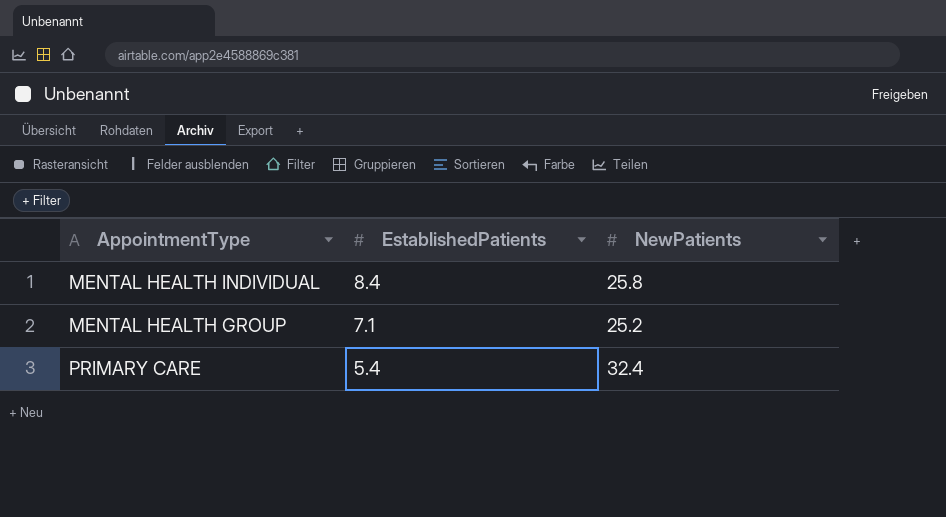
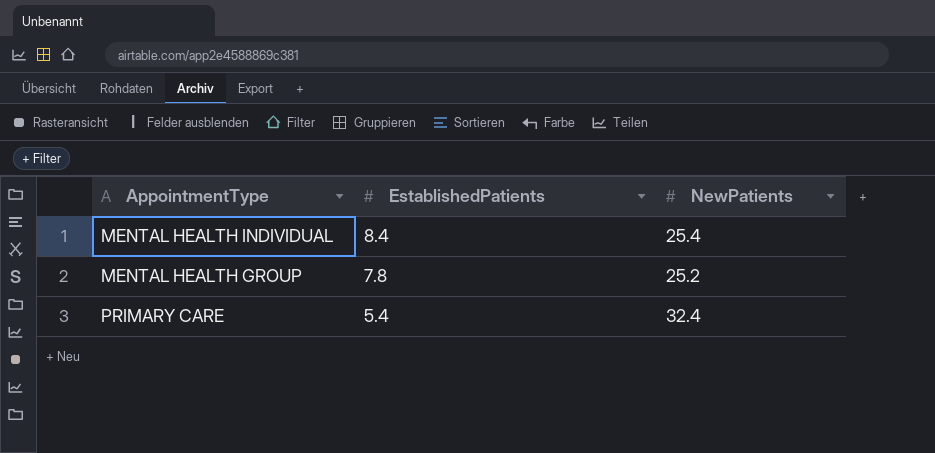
MENTAL HEALTH INDIVIDUAL | NewPatients: 25.8 -> 25.4
MENTAL HEALTH GROUP | EstablishedPatients: 7.1 -> 7.8

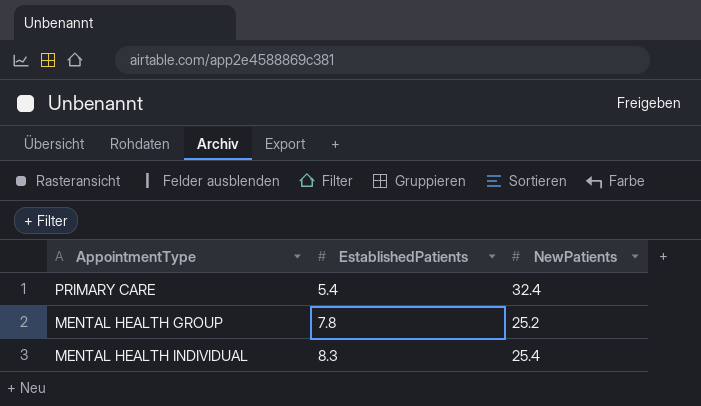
row order: EstablishedPatients descending -> EstablishedPatients ascending
MENTAL HEALTH INDIVIDUAL | EstablishedPatients: 8.4 -> 8.3

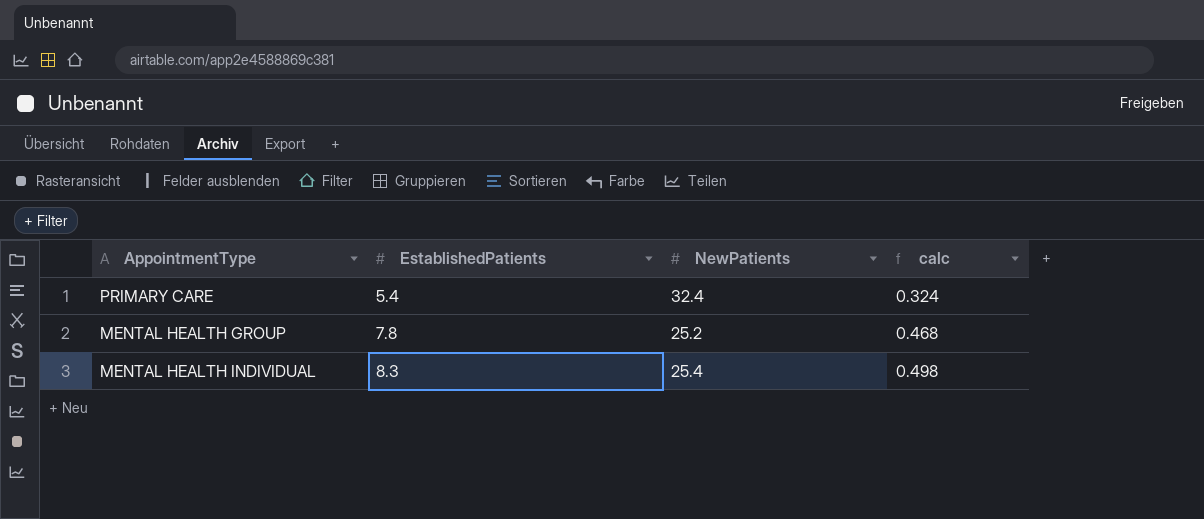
column calc | formula: none -> [EstablishedPatients] * 0.06

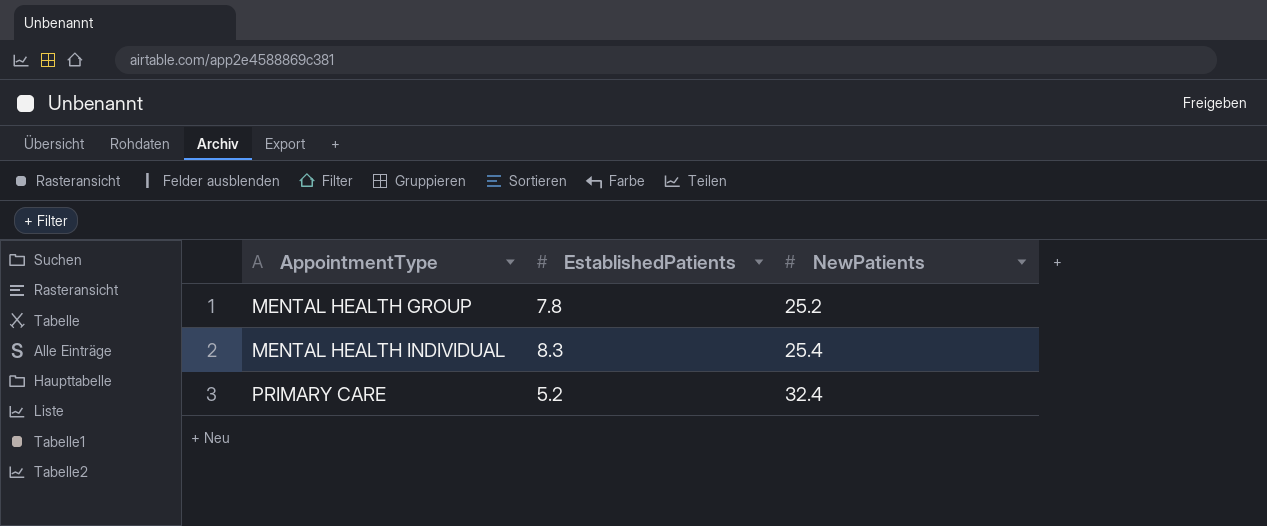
row order: EstablishedPatients ascending -> AppointmentType ascending
column calc | formula: [EstablishedPatients] * 0.06 -> none
PRIMARY CARE | EstablishedPatients: 5.4 -> 5.2

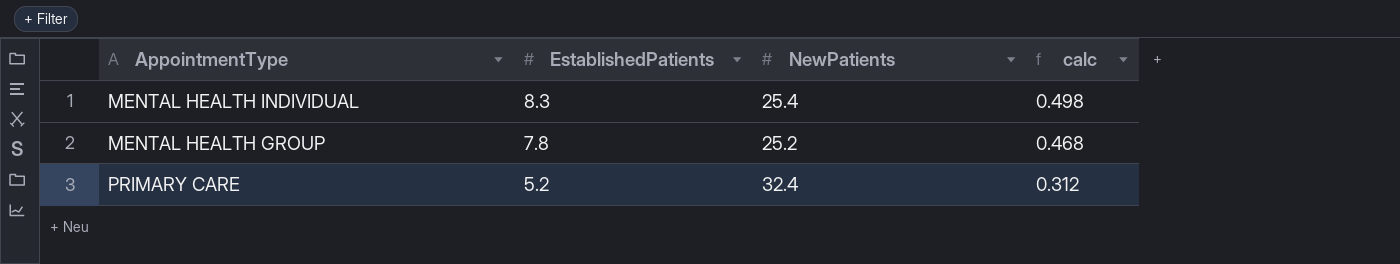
row order: AppointmentType ascending -> EstablishedPatients descending
column calc | formula: none -> [EstablishedPatients] * 0.06

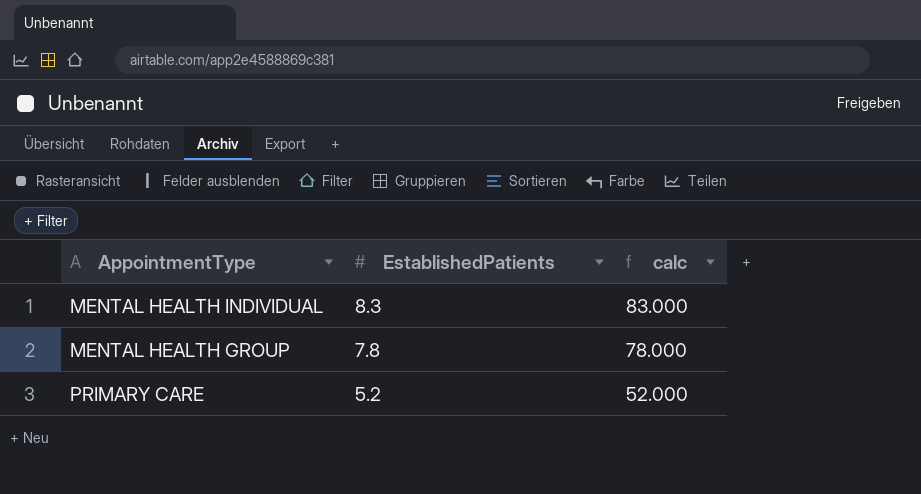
column NewPatients | position: 3 -> none
column calc | formula: [EstablishedPatients] * 0.06 -> [EstablishedPatients] * 10

